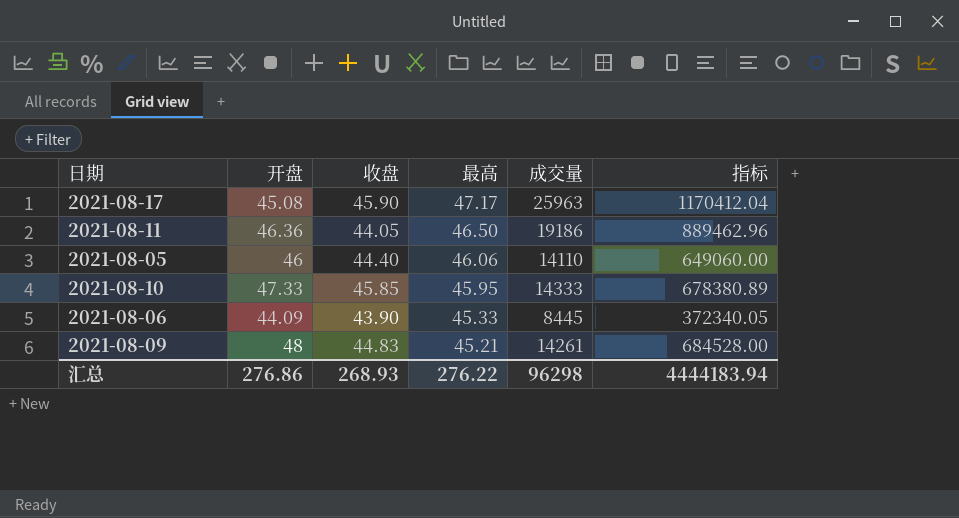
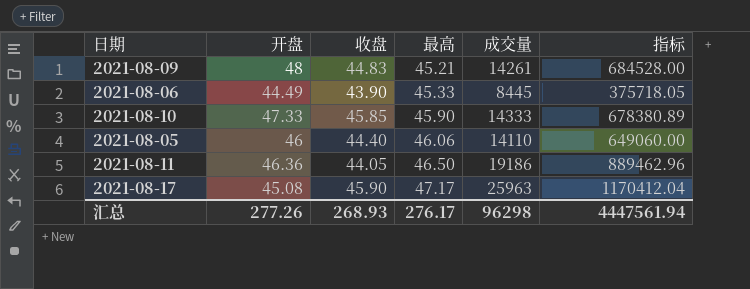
row order: 最高 descending -> 最高 ascending
2021-08-06 | 开盘: 44.09 -> 44.49
2021-08-06 | 指标: 372340.05 -> 375718.05
2021-08-10 | 最高: 45.95 -> 45.90
汇总 | 开盘: 276.86 -> 277.26
汇总 | 最高: 276.22 -> 276.17
汇总 | 指标: 4444183.94 -> 4447561.94

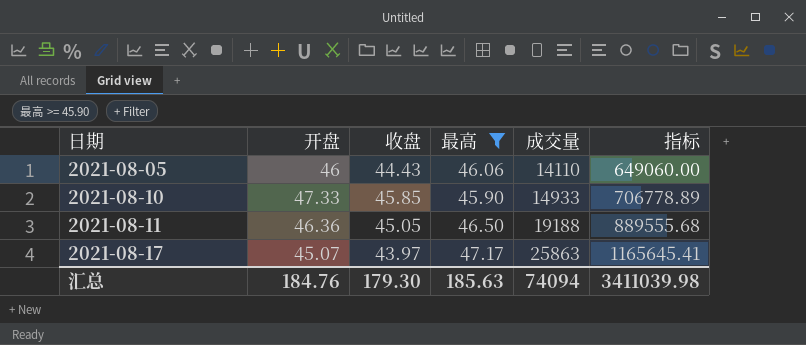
filter: none -> 最高 >= 45.90
row order: 最高 ascending -> 日期 ascending
2021-08-05 | 收盘: 44.40 -> 44.43
2021-08-10 | 成交量: 14333 -> 14933
2021-08-10 | 指标: 678380.89 -> 706778.89
2021-08-11 | 收盘: 44.05 -> 45.05
2021-08-11 | 成交量: 19186 -> 19188
2021-08-11 | 指标: 889462.96 -> 889555.68
2021-08-17 | 开盘: 45.08 -> 45.07
2021-08-17 | 收盘: 45.90 -> 43.97
2021-08-17 | 成交量: 25963 -> 25863
2021-08-17 | 指标: 1170412.04 -> 1165645.41
汇总 | 开盘: 277.26 -> 184.76
汇总 | 收盘: 268.93 -> 179.30
汇总 | 最高: 276.17 -> 185.63
汇总 | 成交量: 96298 -> 74094
汇总 | 指标: 4447561.94 -> 3411039.98

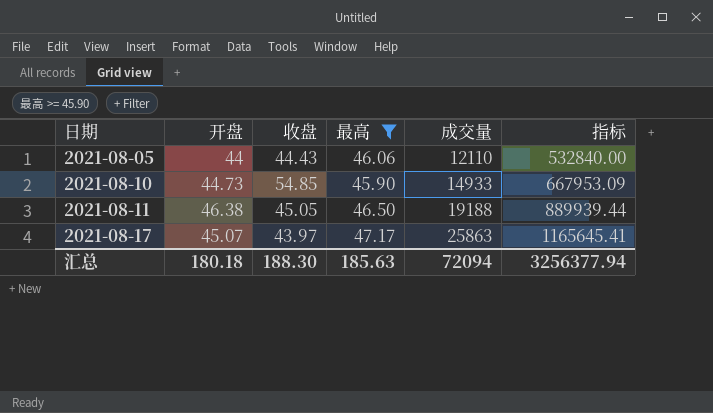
2021-08-05 | 开盘: 46 -> 44
2021-08-05 | 成交量: 14110 -> 12110
2021-08-05 | 指标: 649060.00 -> 532840.00
2021-08-10 | 开盘: 47.33 -> 44.73
2021-08-10 | 收盘: 45.85 -> 54.85
2021-08-10 | 指标: 706778.89 -> 667953.09
2021-08-11 | 开盘: 46.36 -> 46.38
2021-08-11 | 指标: 889555.68 -> 889939.44
汇总 | 开盘: 184.76 -> 180.18
汇总 | 收盘: 179.30 -> 188.30
汇总 | 成交量: 74094 -> 72094
汇总 | 指标: 3411039.98 -> 3256377.94

